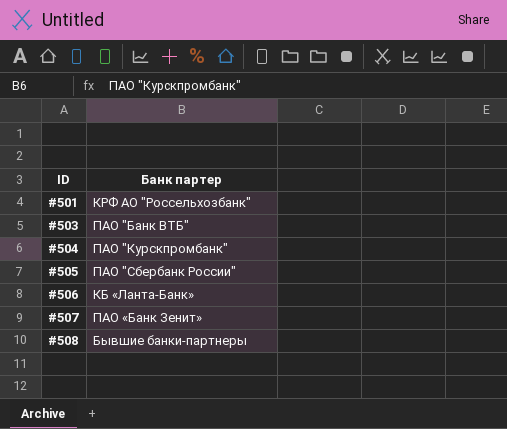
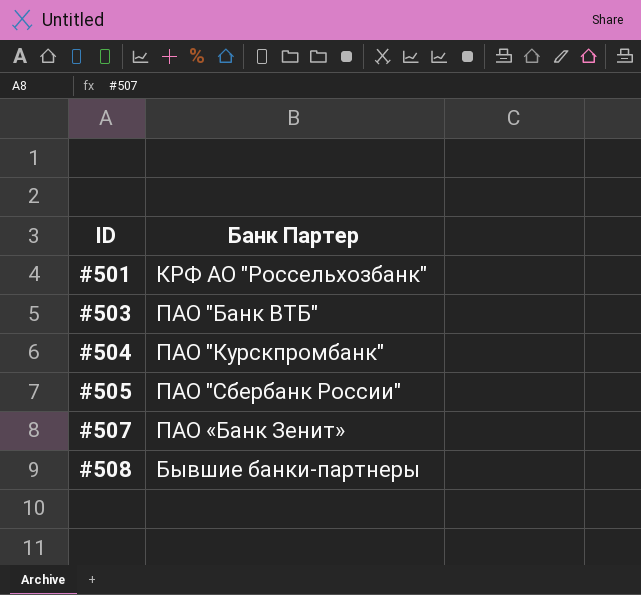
column name: Банк партер -> Банк Партер
row #506: КБ «Ланта-Банк» -> none

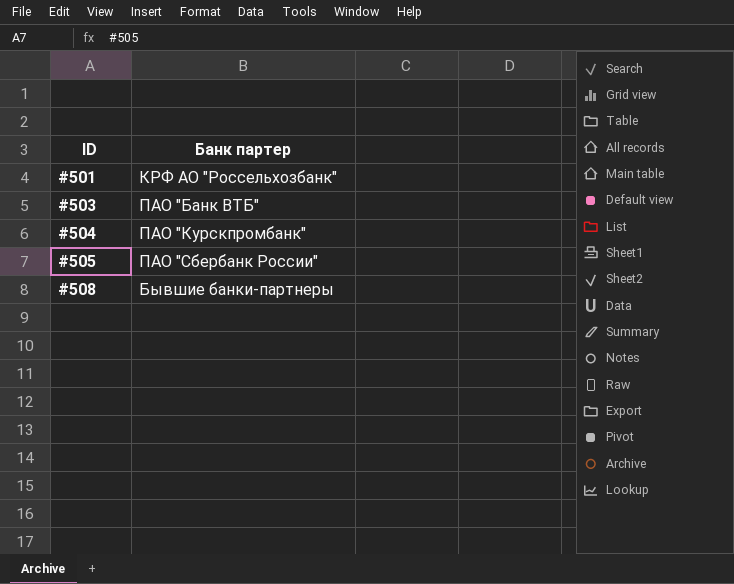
column name: Банк Партер -> Банк партер
row #507: ПАО «Банк Зенит» -> none

